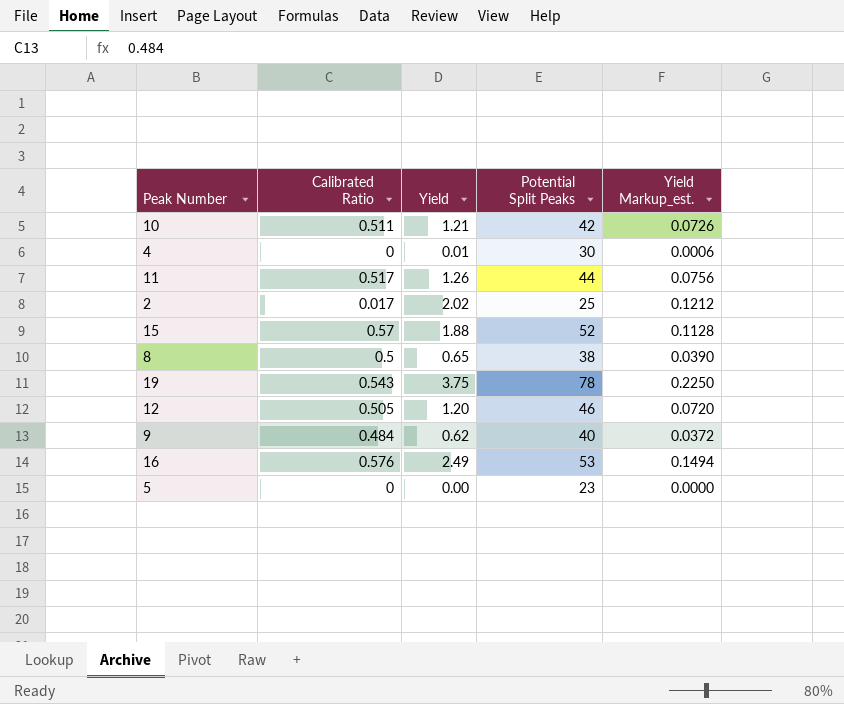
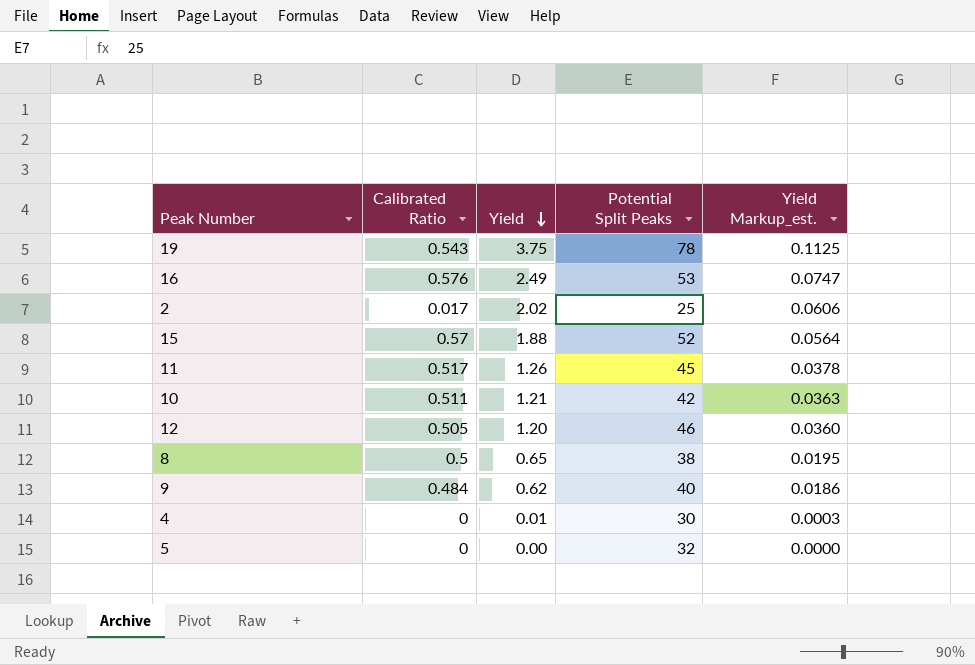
row order: none -> Yield descending
column Yield Markup_est. | formula: [Yield] * 0.06 -> [Yield] * 0.03
11 | Potential Split Peaks: 44 -> 45
5 | Potential Split Peaks: 23 -> 32

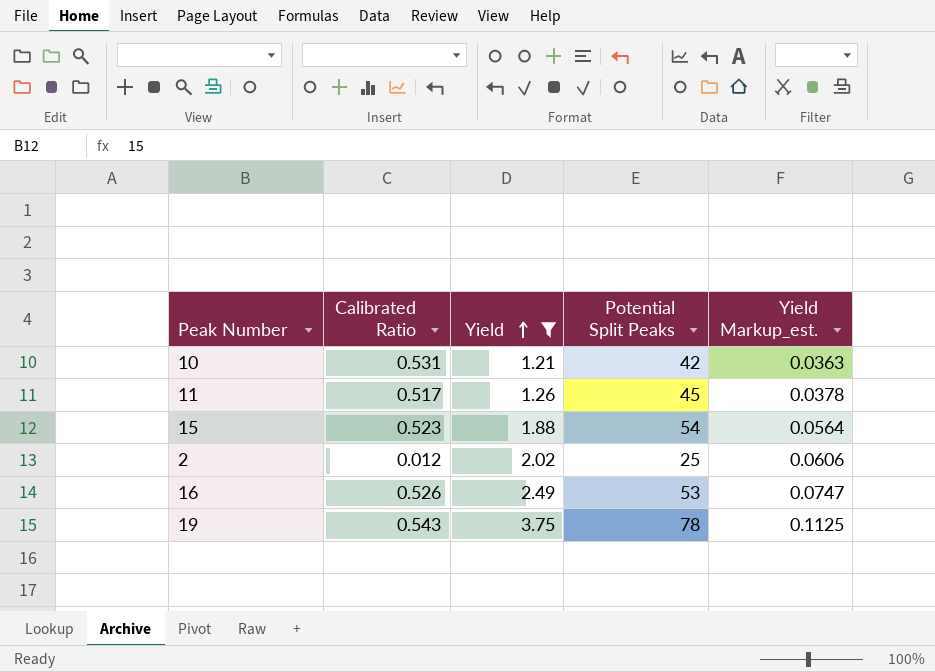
filter: none -> Yield >= 1.21
row order: Yield descending -> Yield ascending
10 | Calibrated Ratio: 0.511 -> 0.531
15 | Calibrated Ratio: 0.57 -> 0.523
15 | Potential Split Peaks: 52 -> 54
2 | Calibrated Ratio: 0.017 -> 0.012
16 | Calibrated Ratio: 0.576 -> 0.526

